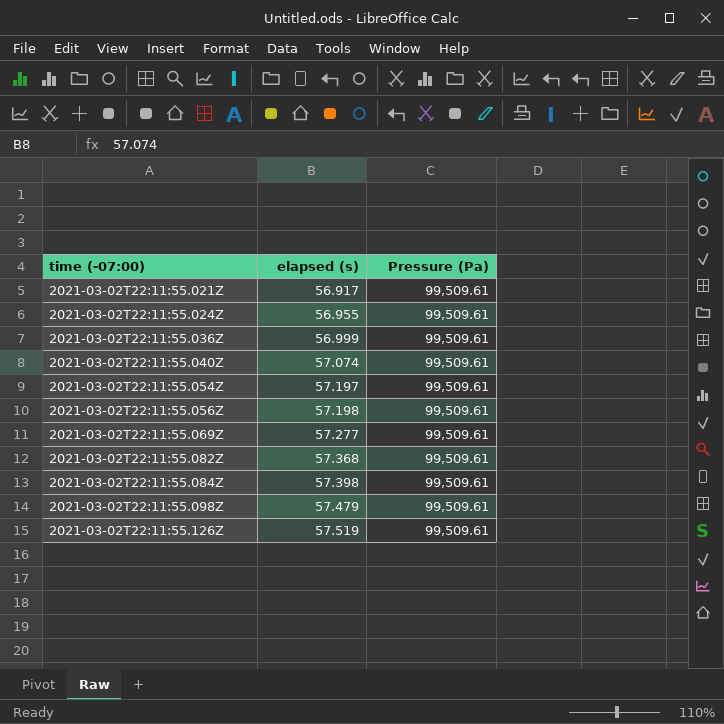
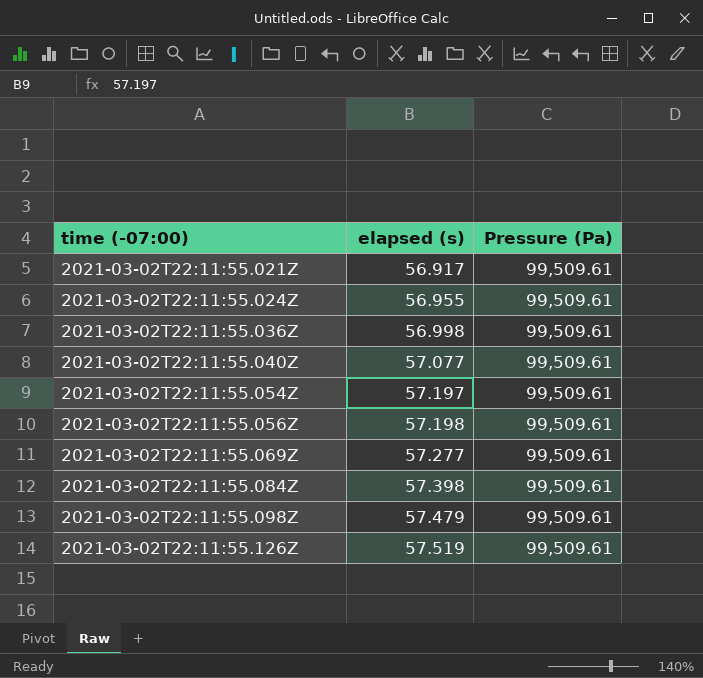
row 2021-03-02T22:11:55.082Z: 57.368 | 99,509.61 -> none
2021-03-02T22:11:55.036Z | elapsed (s): 56.999 -> 56.998
2021-03-02T22:11:55.040Z | elapsed (s): 57.074 -> 57.077

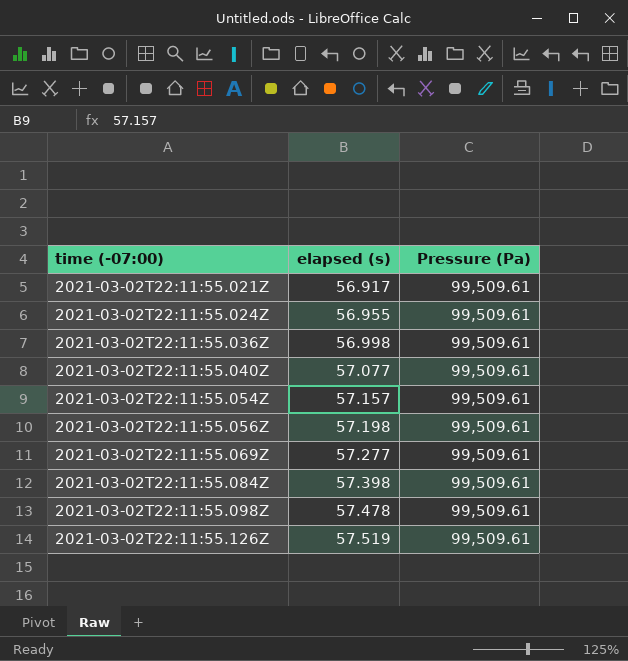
2021-03-02T22:11:55.054Z | elapsed (s): 57.197 -> 57.157
2021-03-02T22:11:55.098Z | elapsed (s): 57.479 -> 57.478

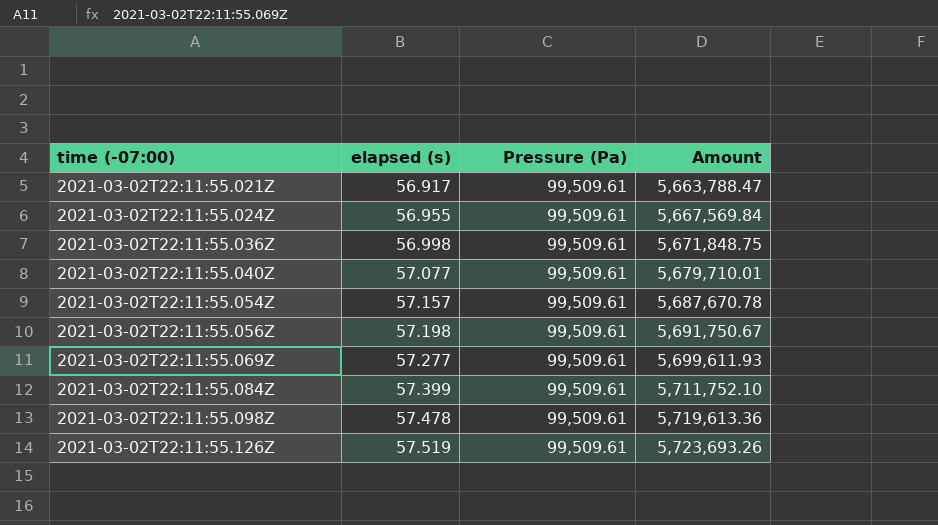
column Amount | formula: none -> [elapsed (s)] * [Pressure (Pa)]
2021-03-02T22:11:55.084Z | elapsed (s): 57.398 -> 57.399

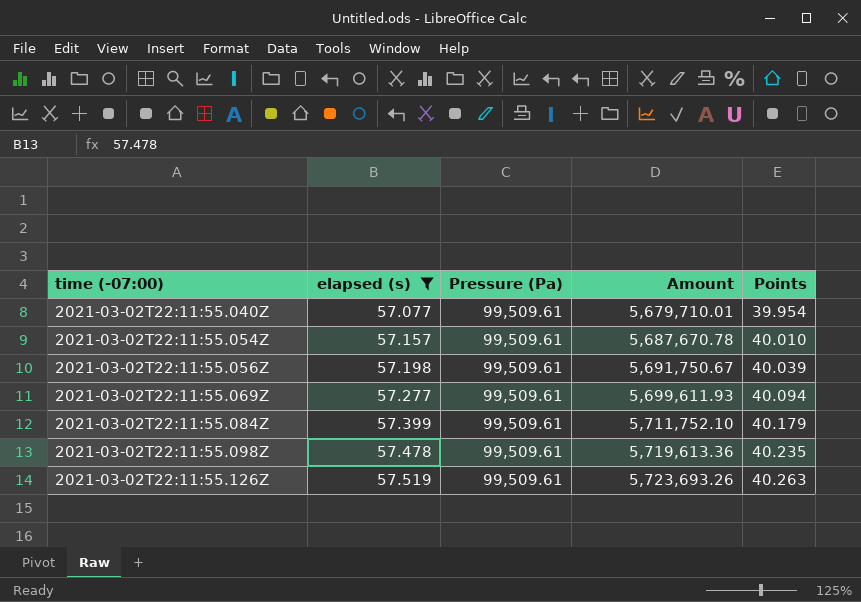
filter: none -> elapsed (s) >= 57.077
column Points | formula: none -> [elapsed (s)] * 0.7

